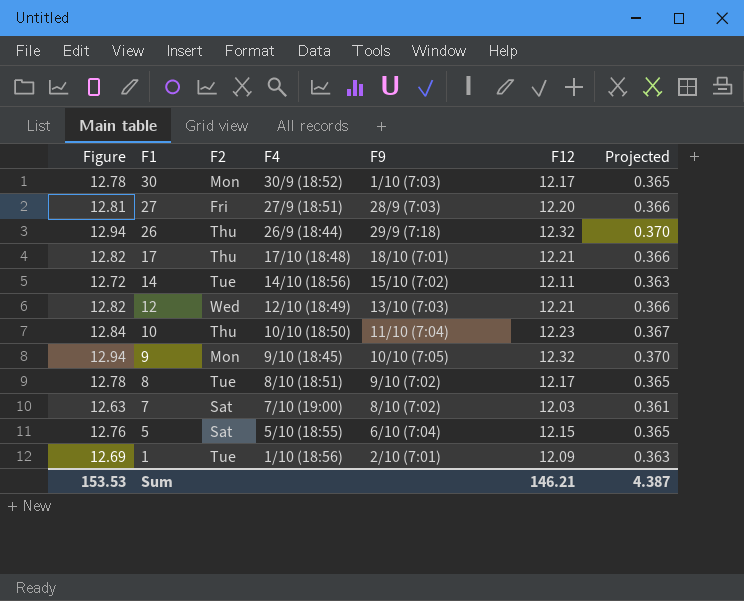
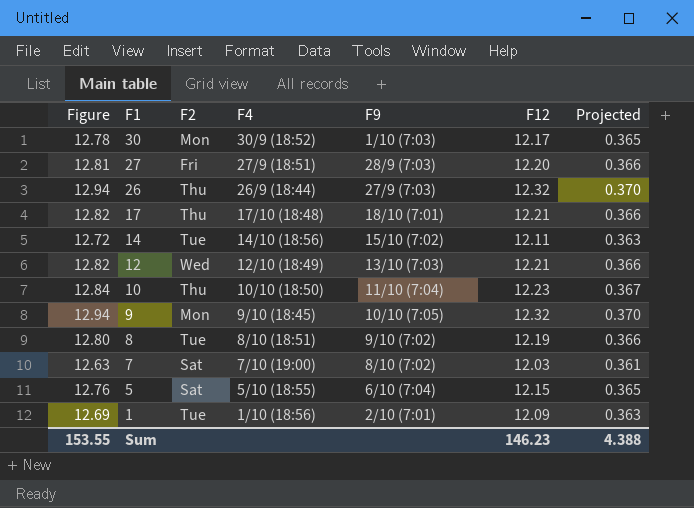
26 | F9: 29/9 (7:18) -> 27/9 (7:03)
8 | Figure: 12.78 -> 12.80
8 | F12: 12.17 -> 12.19
8 | Projected: 0.365 -> 0.366
Sum | Figure: 153.53 -> 153.55
Sum | F12: 146.21 -> 146.23
Sum | Projected: 4.387 -> 4.388

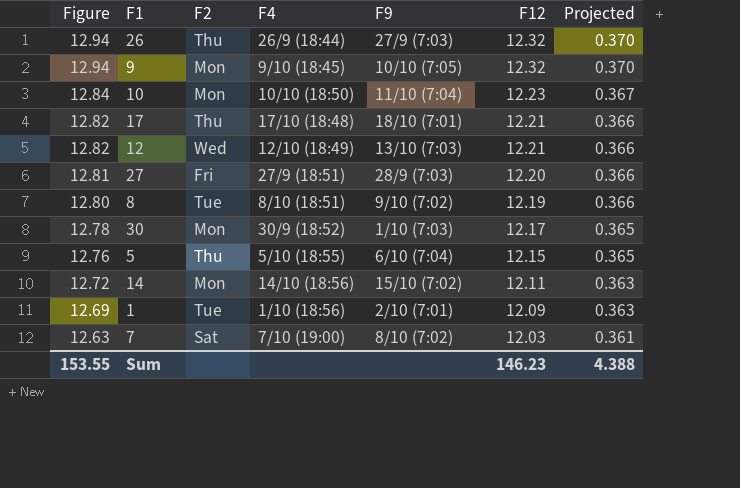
row order: F1 descending -> Figure descending
10 | F2: Thu -> Mon
5 | F2: Sat -> Thu
14 | F2: Tue -> Mon

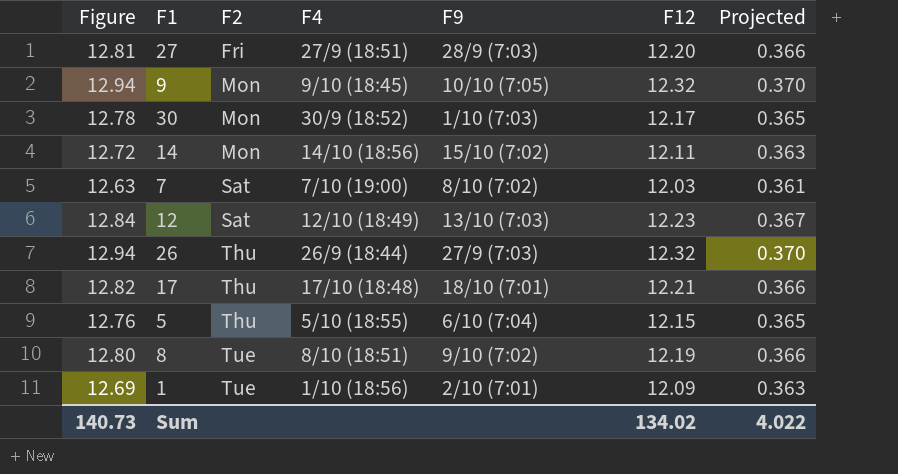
row order: Figure descending -> F2 ascending
row 10: 12.84 | Mon | 10/10 (18:50) | 11/10 (7:04) | 12.23 | 0.367 -> none
12 | Figure: 12.82 -> 12.84
12 | F2: Wed -> Sat
12 | F12: 12.21 -> 12.23
12 | Projected: 0.366 -> 0.367
Sum | Figure: 153.55 -> 140.73
Sum | F12: 146.23 -> 134.02
Sum | Projected: 4.388 -> 4.022

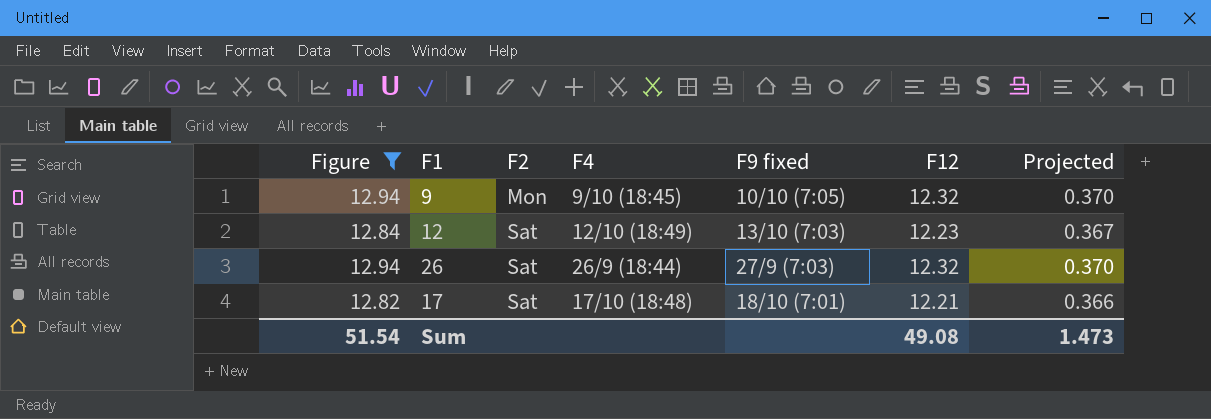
filter: none -> Figure >= 12.82
column name: F9 -> F9 fixed
26 | F2: Thu -> Sat
17 | F2: Thu -> Sat
Sum | Figure: 140.73 -> 51.54
Sum | F12: 134.02 -> 49.08
Sum | Projected: 4.022 -> 1.473

